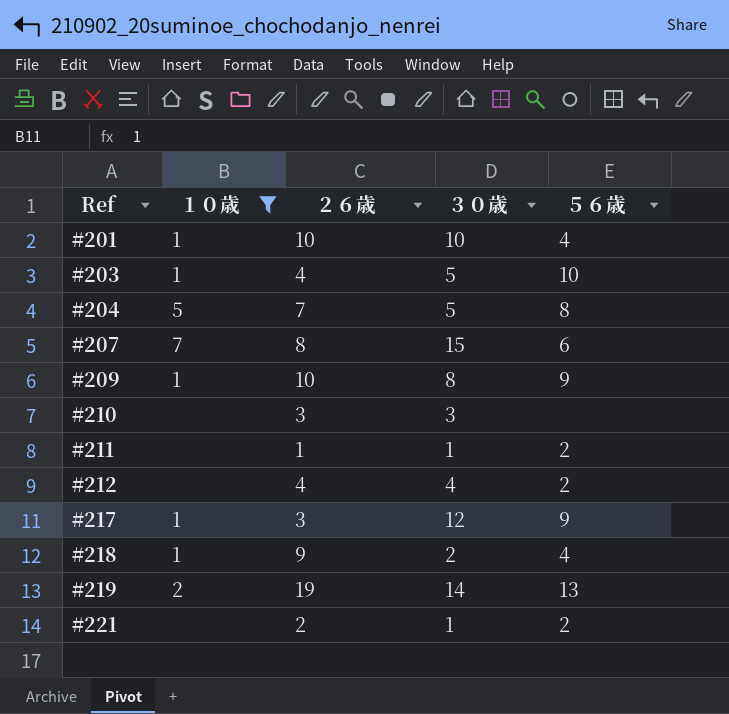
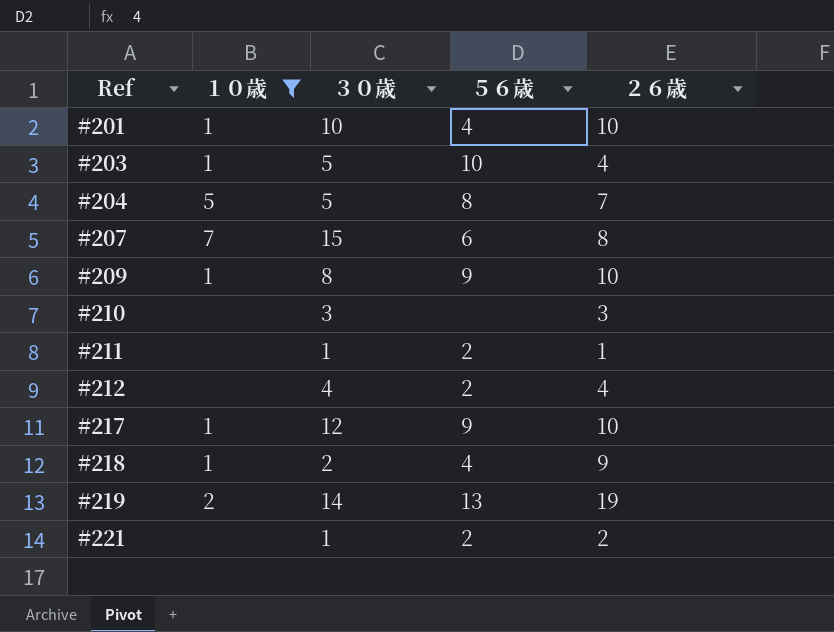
column ２６歳 | position: 3 -> 5
#217 | ２６歳: 3 -> 10

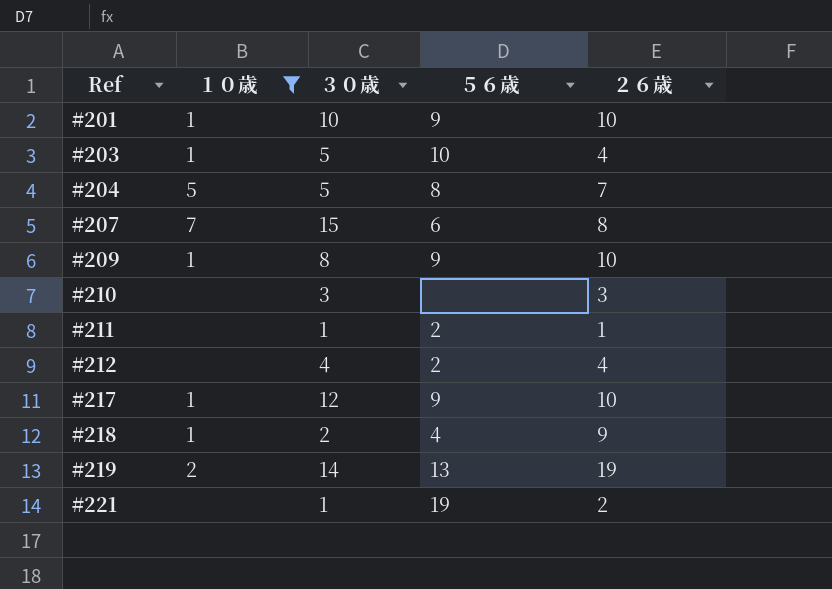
#201 | ５６歳: 4 -> 9
#221 | ５６歳: 2 -> 19

